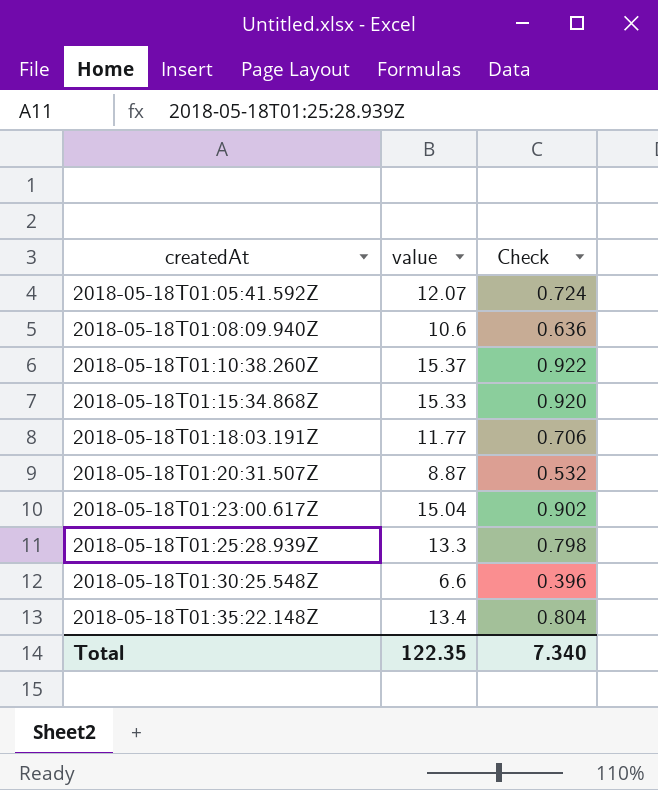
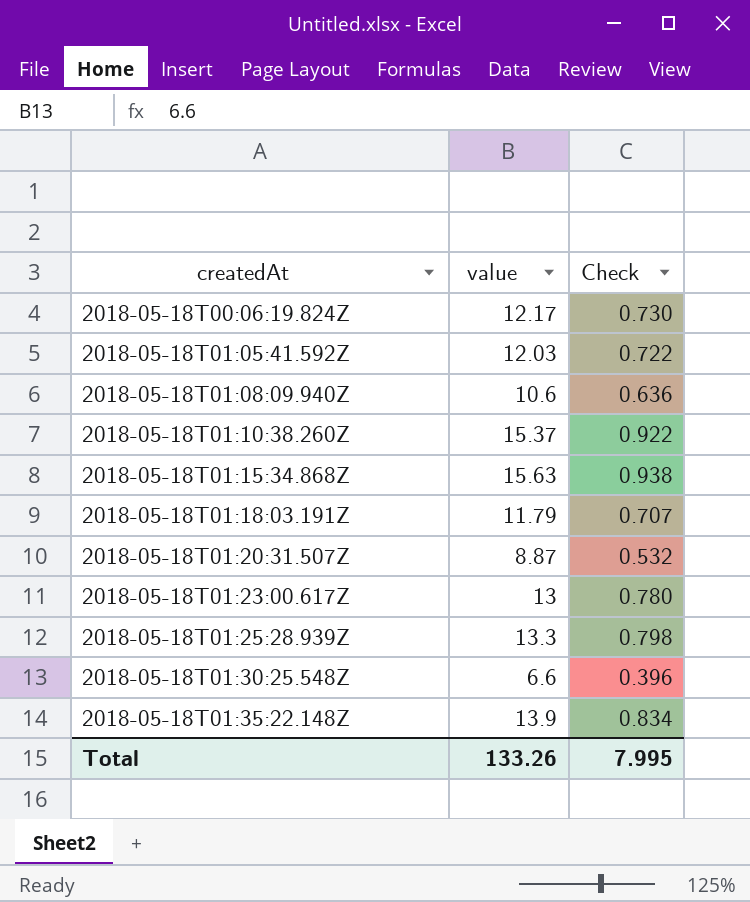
row 2018-05-18T00:06:19.824Z: none -> 12.17 | 0.730
2018-05-18T01:05:41.592Z | value: 12.07 -> 12.03
2018-05-18T01:05:41.592Z | Check: 0.724 -> 0.722
2018-05-18T01:15:34.868Z | value: 15.33 -> 15.63
2018-05-18T01:15:34.868Z | Check: 0.920 -> 0.938
2018-05-18T01:18:03.191Z | value: 11.77 -> 11.79
2018-05-18T01:18:03.191Z | Check: 0.706 -> 0.707
2018-05-18T01:23:00.617Z | value: 15.04 -> 13
2018-05-18T01:23:00.617Z | Check: 0.902 -> 0.780
2018-05-18T01:35:22.148Z | value: 13.4 -> 13.9
2018-05-18T01:35:22.148Z | Check: 0.804 -> 0.834
Total | value: 122.35 -> 133.26
Total | Check: 7.340 -> 7.995

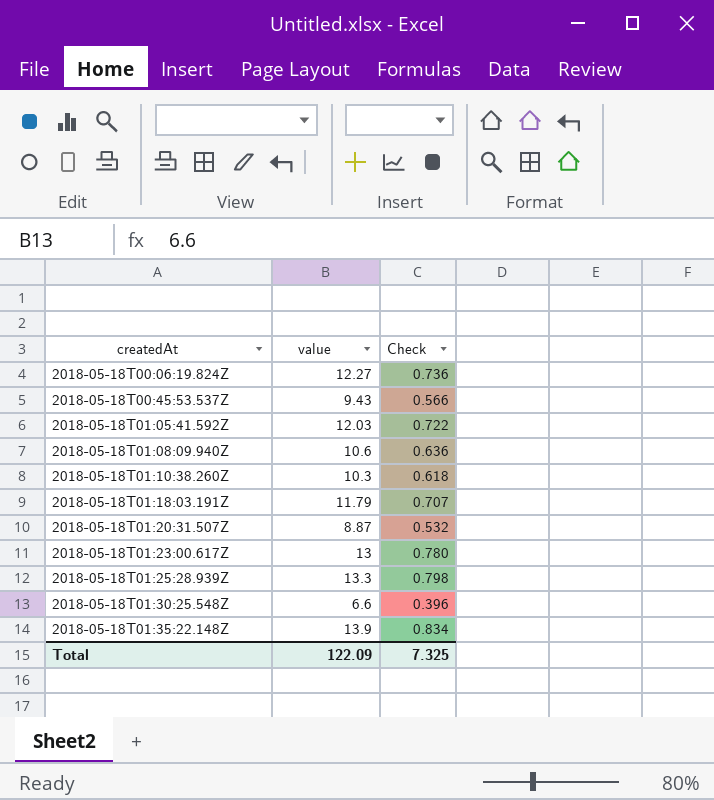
row 2018-05-18T01:15:34.868Z: 15.63 | 0.938 -> none
2018-05-18T00:06:19.824Z | value: 12.17 -> 12.27
2018-05-18T00:06:19.824Z | Check: 0.730 -> 0.736
row 2018-05-18T00:45:53.537Z: none -> 9.43 | 0.566
2018-05-18T01:10:38.260Z | value: 15.37 -> 10.3
2018-05-18T01:10:38.260Z | Check: 0.922 -> 0.618
Total | value: 133.26 -> 122.09
Total | Check: 7.995 -> 7.325

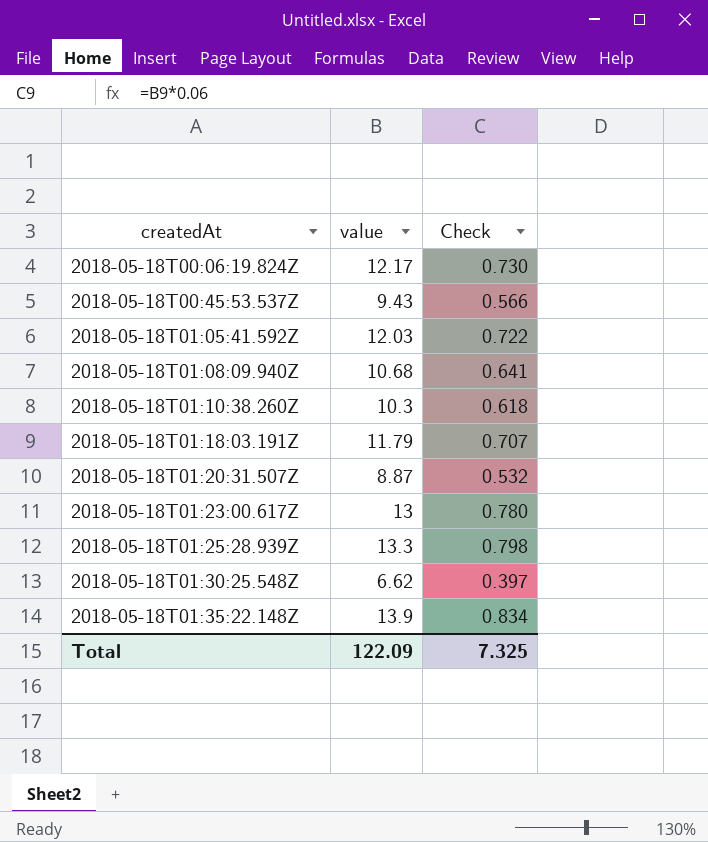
2018-05-18T00:06:19.824Z | value: 12.27 -> 12.17
2018-05-18T00:06:19.824Z | Check: 0.736 -> 0.730
2018-05-18T01:08:09.940Z | value: 10.6 -> 10.68
2018-05-18T01:08:09.940Z | Check: 0.636 -> 0.641
2018-05-18T01:30:25.548Z | value: 6.6 -> 6.62
2018-05-18T01:30:25.548Z | Check: 0.396 -> 0.397

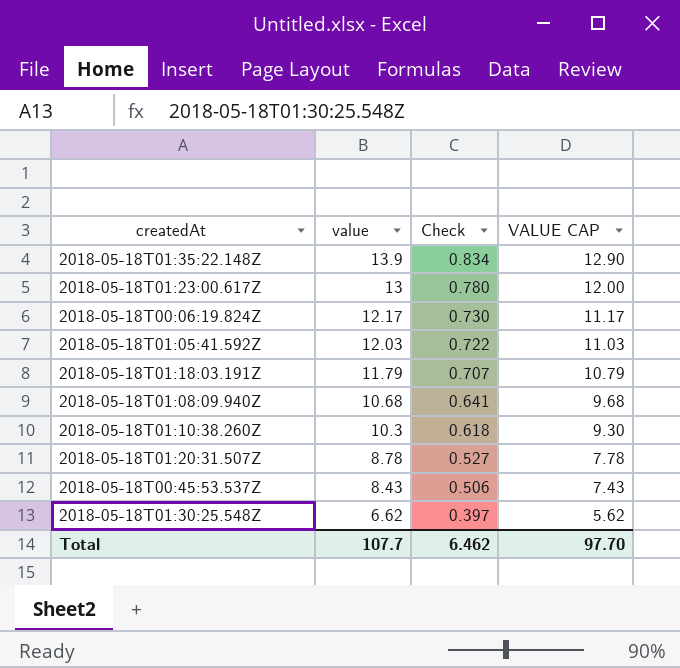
row order: createdAt ascending -> value descending
column VALUE CAP | formula: none -> [value] - 1
row 2018-05-18T01:25:28.939Z: 13.3 | 0.798 -> none
2018-05-18T01:20:31.507Z | value: 8.87 -> 8.78
2018-05-18T01:20:31.507Z | Check: 0.532 -> 0.527
2018-05-18T00:45:53.537Z | value: 9.43 -> 8.43
2018-05-18T00:45:53.537Z | Check: 0.566 -> 0.506
Total | value: 122.09 -> 107.7
Total | Check: 7.325 -> 6.462

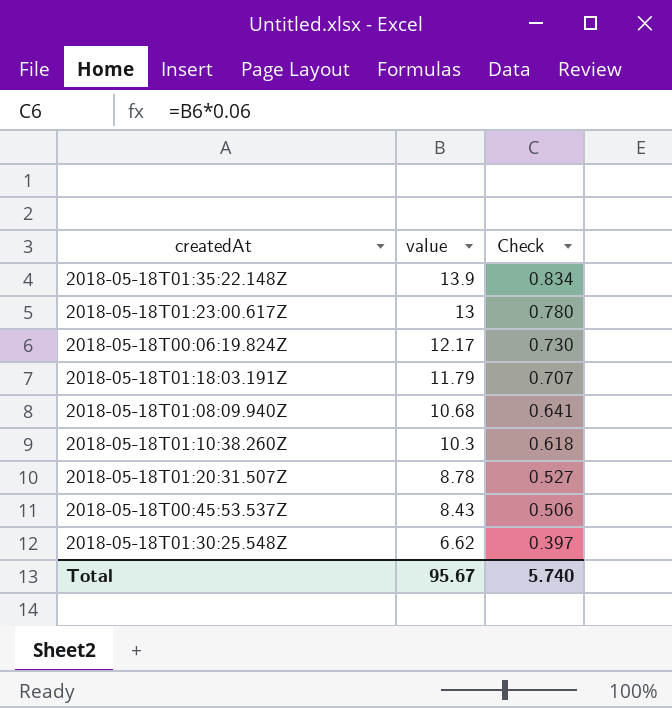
column VALUE CAP | formula: [value] - 1 -> none
row 2018-05-18T01:05:41.592Z: 12.03 | 0.722 | 11.03 -> none
Total | value: 107.7 -> 95.67
Total | Check: 6.462 -> 5.740

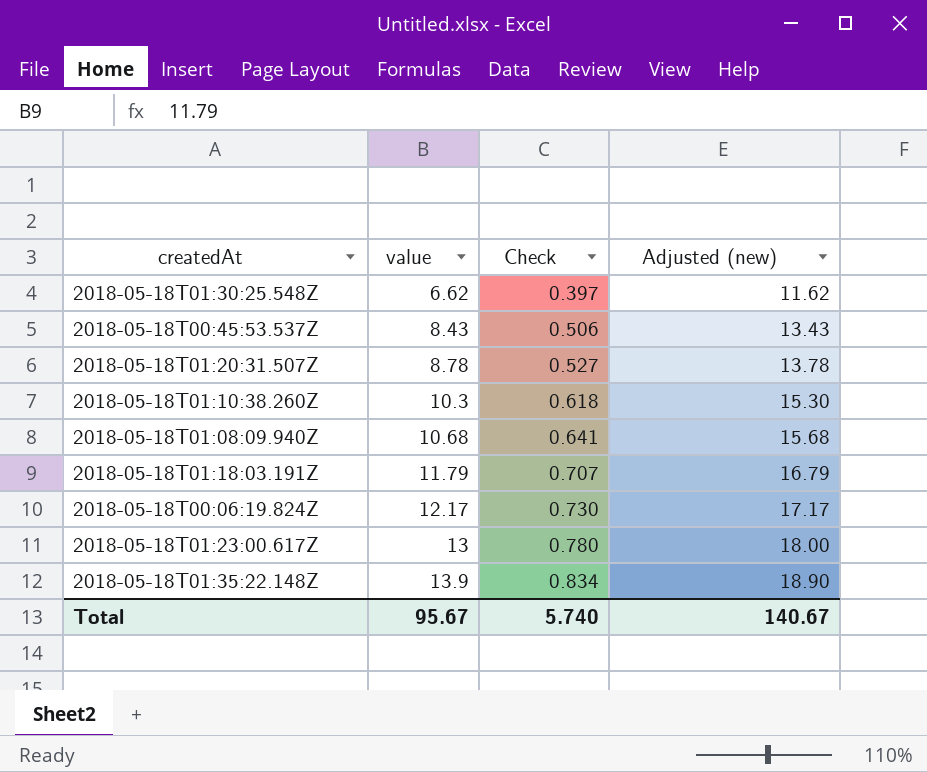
row order: value descending -> value ascending
column Adjusted (new) | formula: none -> [value] + 5

